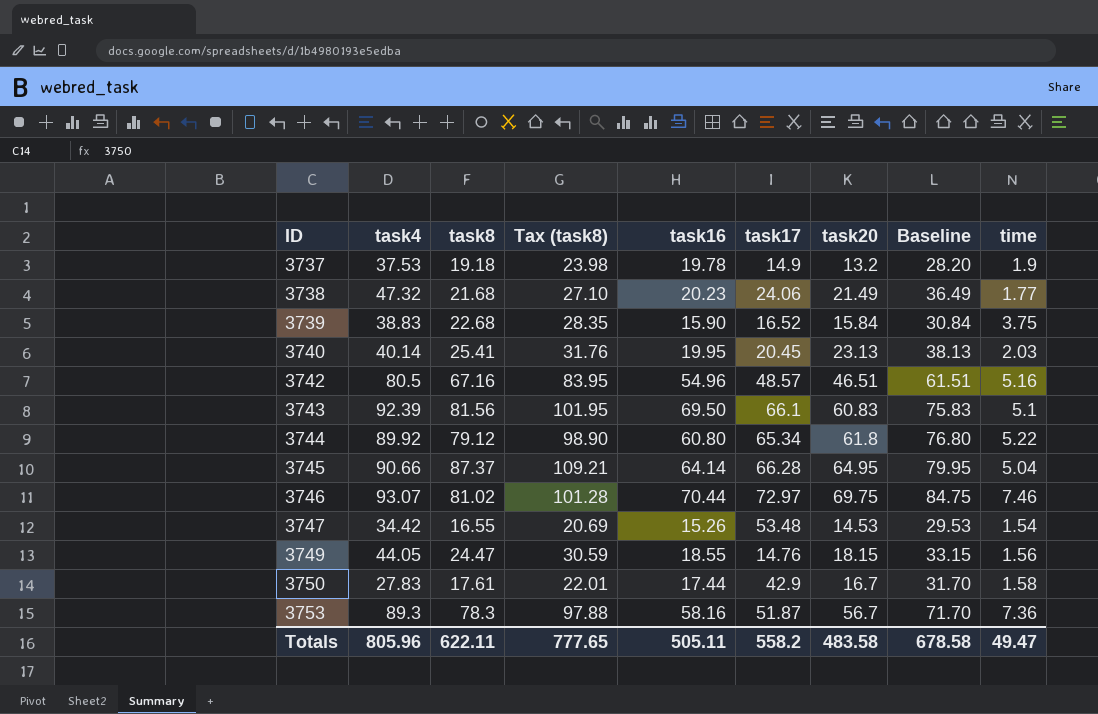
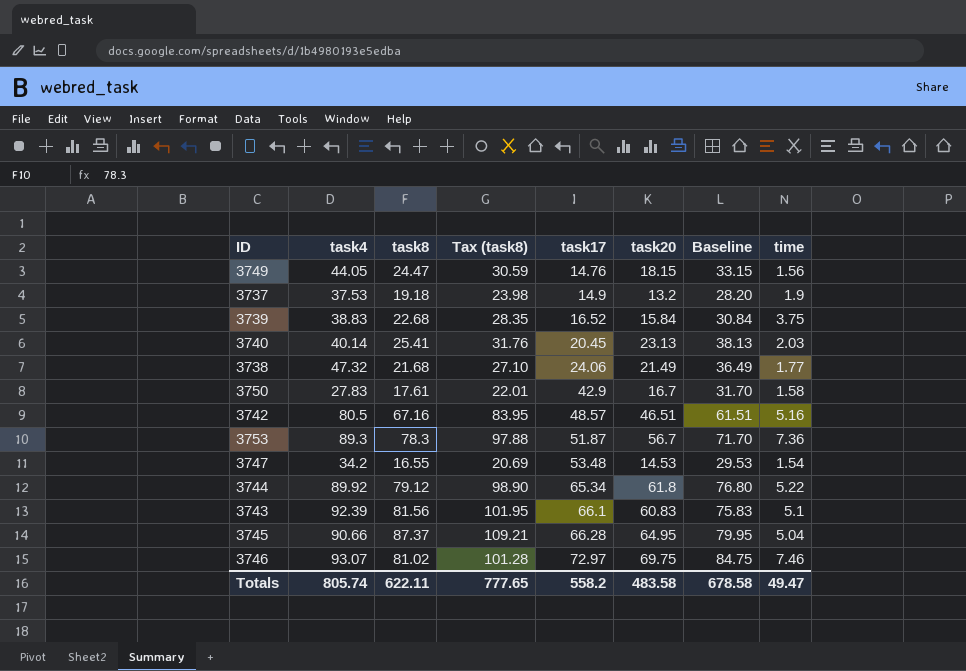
row order: ID ascending -> task17 ascending
column task16 | position: 5 -> none
3747 | task4: 34.42 -> 34.2
Totals | task4: 805.96 -> 805.74

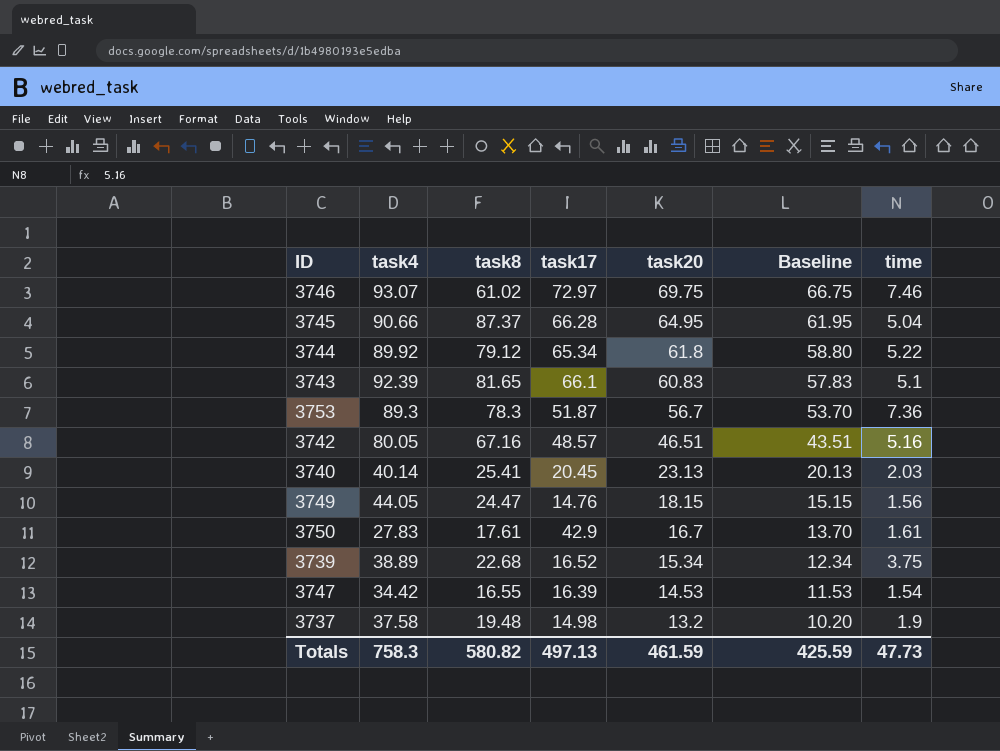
row order: task17 ascending -> task20 descending
column Tax (task8) | formula: [task8] * 1.25 -> none
column Baseline | formula: [task20] + 15 -> [task20] - 3
row 3738: 47.32 | 21.68 | 27.10 | 24.06 | 21.49 | 36.49 | 1.77 -> none
3746 | task8: 81.02 -> 61.02
3743 | task8: 81.56 -> 81.65
3742 | task4: 80.5 -> 80.05
3750 | time: 1.58 -> 1.61
3739 | task4: 38.83 -> 38.89
3739 | task20: 15.84 -> 15.34
3747 | task4: 34.2 -> 34.42
3747 | task17: 53.48 -> 16.39
3737 | task4: 37.53 -> 37.58
3737 | task8: 19.18 -> 19.48
3737 | task17: 14.9 -> 14.98
Totals | task4: 805.74 -> 758.3
Totals | task8: 622.11 -> 580.82
Totals | task17: 558.2 -> 497.13
Totals | task20: 483.58 -> 461.59
Totals | Baseline: 678.58 -> 425.59
Totals | time: 49.47 -> 47.73

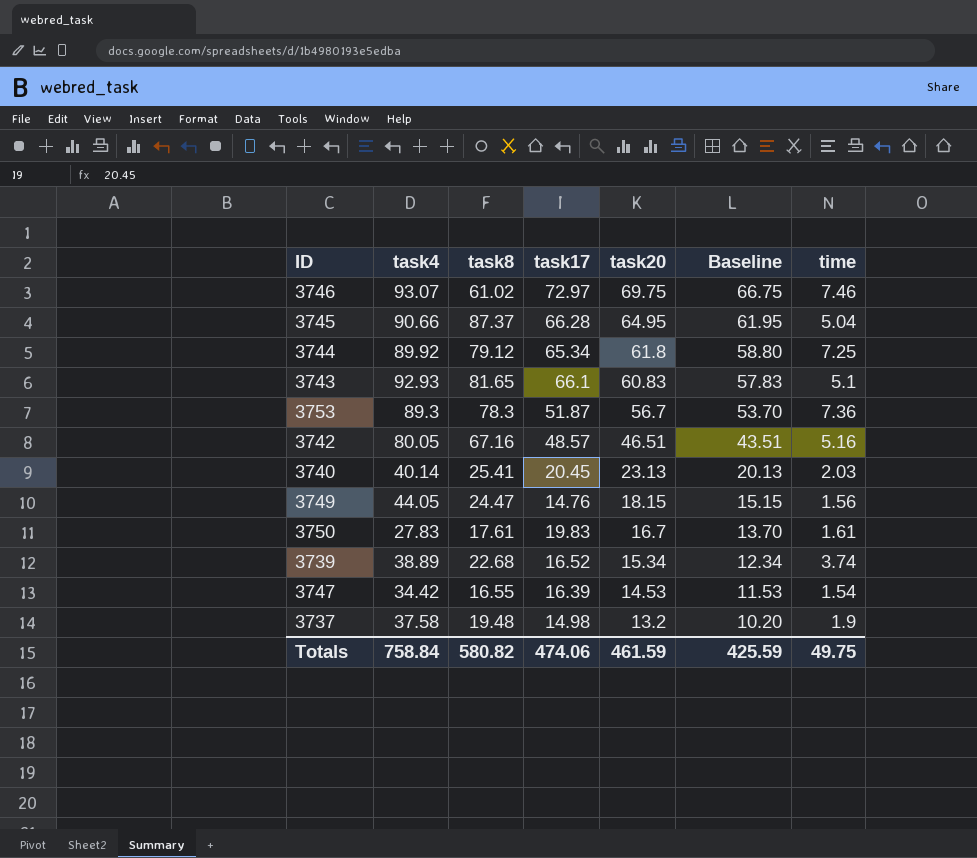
3744 | time: 5.22 -> 7.25
3743 | task4: 92.39 -> 92.93
3750 | task17: 42.9 -> 19.83
3739 | time: 3.75 -> 3.74
Totals | task4: 758.3 -> 758.84
Totals | task17: 497.13 -> 474.06
Totals | time: 47.73 -> 49.75

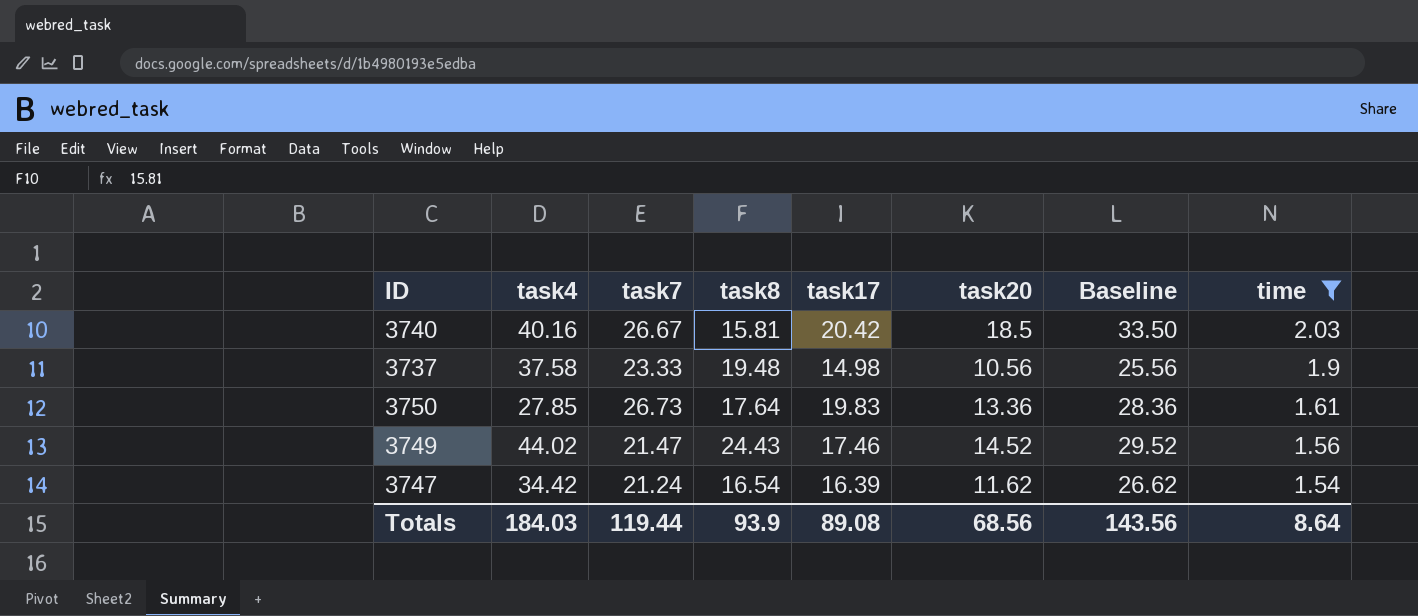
filter: none -> time <= 2.03
row order: task20 descending -> time descending
column task7 | position: none -> 3
column Baseline | formula: [task20] - 3 -> [task20] + 15
3740 | task4: 40.14 -> 40.16
3740 | task8: 25.41 -> 15.81
3740 | task17: 20.45 -> 20.42
3740 | task20: 23.13 -> 18.5
3737 | task20: 13.2 -> 10.56
3750 | task4: 27.83 -> 27.85
3750 | task8: 17.61 -> 17.64
3750 | task20: 16.7 -> 13.36
3749 | task4: 44.05 -> 44.02
3749 | task8: 24.47 -> 24.43
3749 | task17: 14.76 -> 17.46
3749 | task20: 18.15 -> 14.52
3747 | task8: 16.55 -> 16.54
3747 | task20: 14.53 -> 11.62
Totals | task4: 758.84 -> 184.03
Totals | task8: 580.82 -> 93.9
Totals | task17: 474.06 -> 89.08
Totals | task20: 461.59 -> 68.56
Totals | Baseline: 425.59 -> 143.56
Totals | time: 49.75 -> 8.64

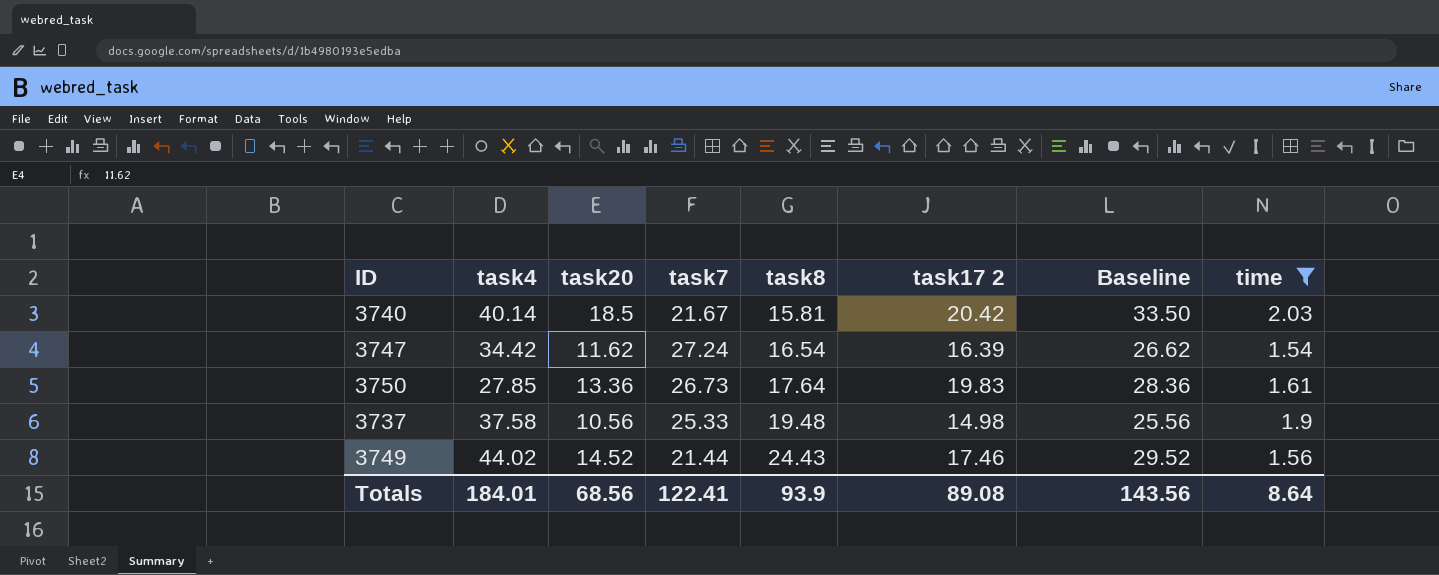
row order: time descending -> task8 ascending
column task20 | position: 6 -> 3
column name: task17 -> task17 2
3740 | task4: 40.16 -> 40.14
3740 | task7: 26.67 -> 21.67
3747 | task7: 21.24 -> 27.24
3737 | task7: 23.33 -> 25.33
3749 | task7: 21.47 -> 21.44
Totals | task4: 184.03 -> 184.01
Totals | task7: 119.44 -> 122.41

